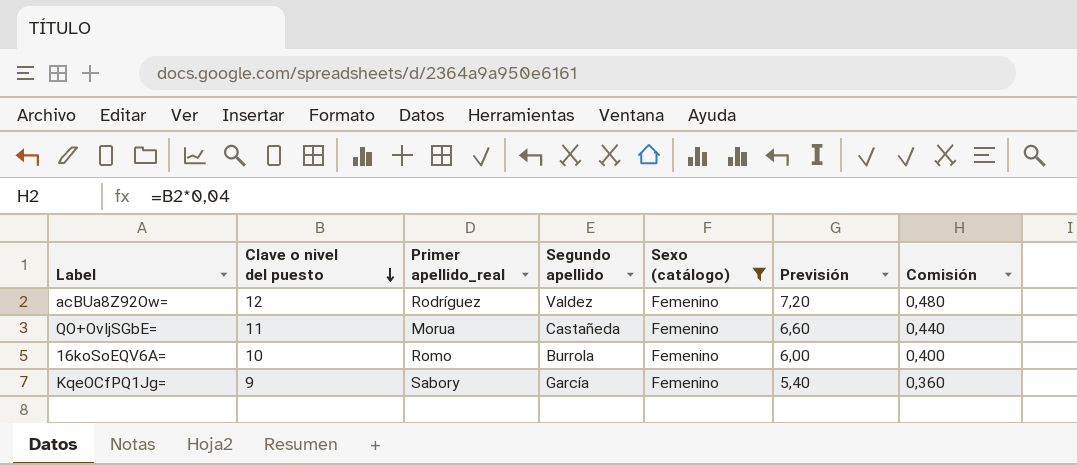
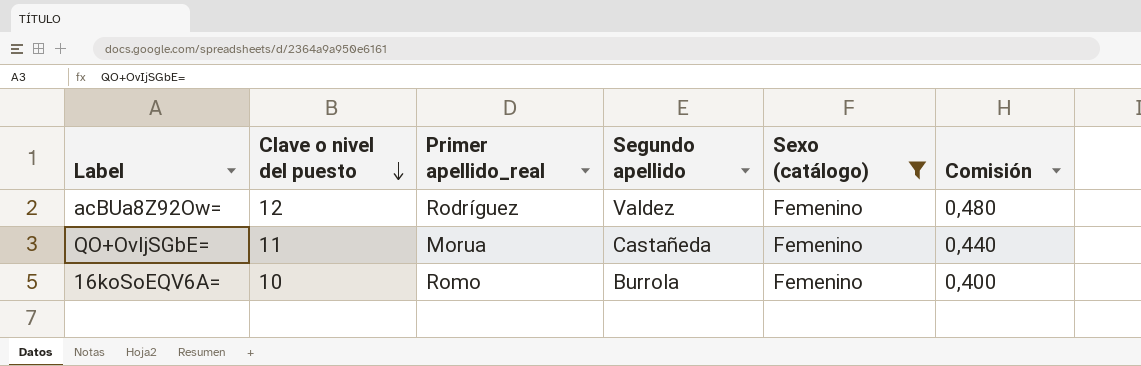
column Previsión | formula: [Clave o nivel del puesto] * 0,6 -> none
row KqeOCfPQ1Jg=: 9 | Sabory | García | Femenino | 5,40 | 0,360 -> none

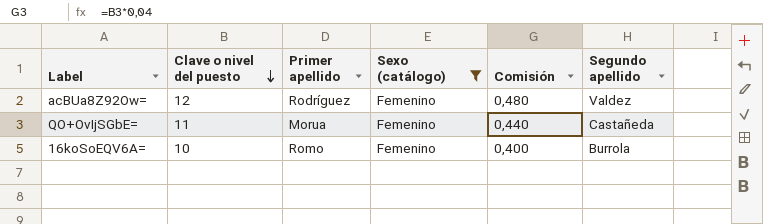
column name: Primer apellido_real -> Primer apellido
column Segundo apellido | position: 4 -> 6

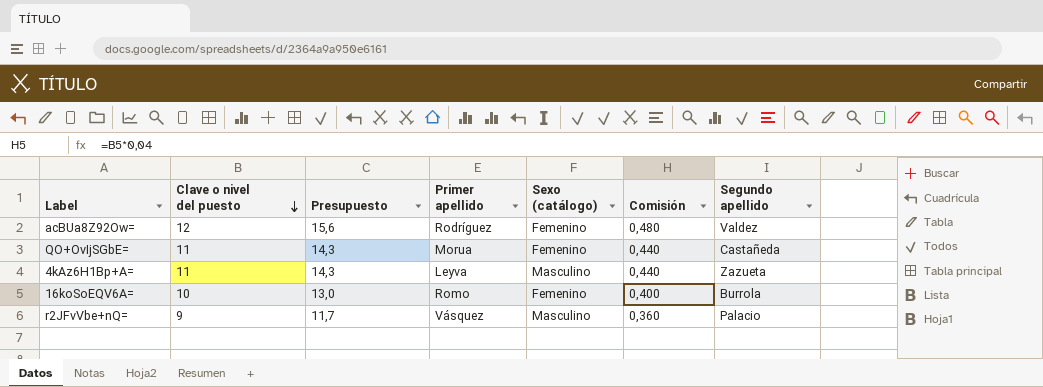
filter: Sexo (catálogo) = Femenino -> none
column Presupuesto | formula: none -> [Clave o nivel del puesto] * 1,3

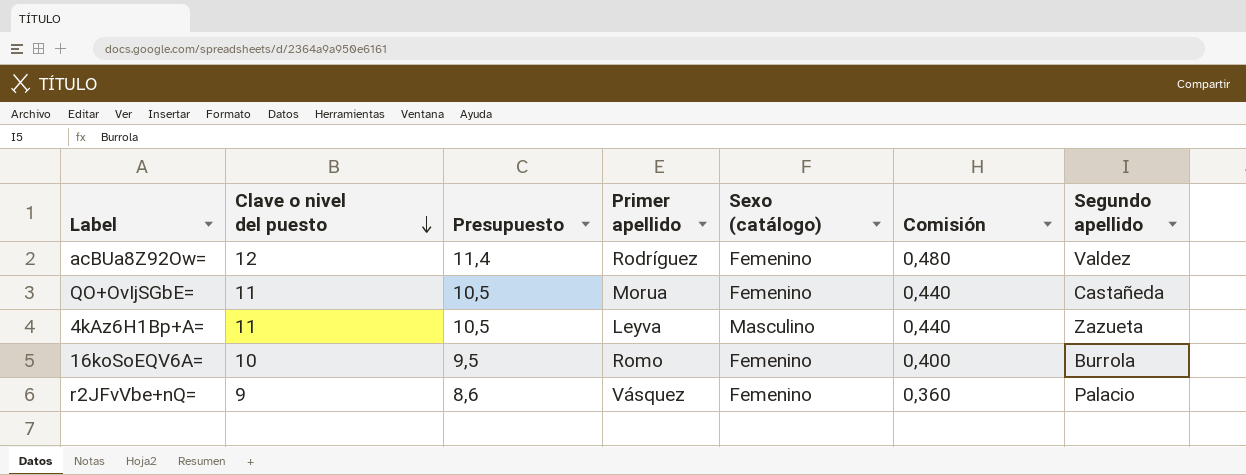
column Presupuesto | formula: [Clave o nivel del puesto] * 1,3 -> [Clave o nivel del puesto] * 0,95
r2JFvVbe+nQ= | Sexo (catálogo): Masculino -> Femenino

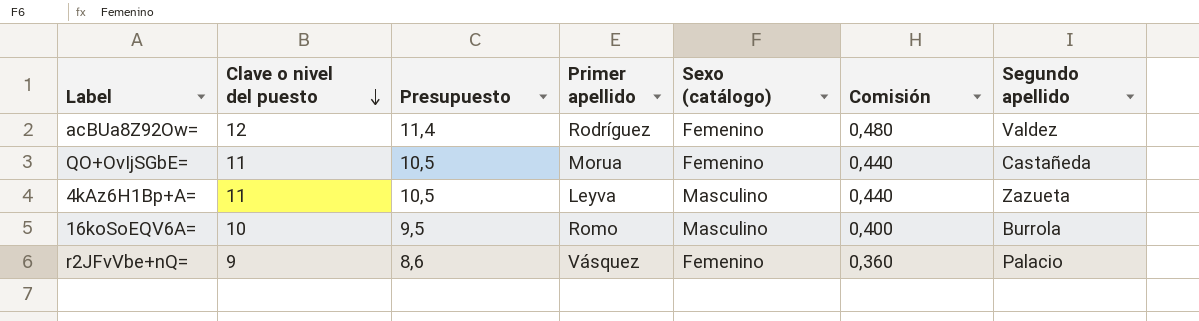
16koSoEQV6A= | Sexo (catálogo): Femenino -> Masculino

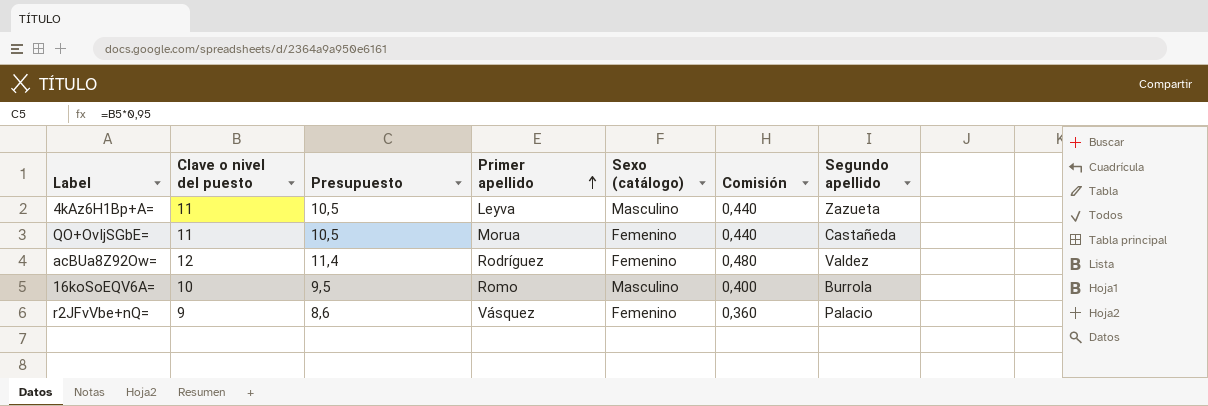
row order: Clave o nivel del puesto descending -> Primer apellido ascending

